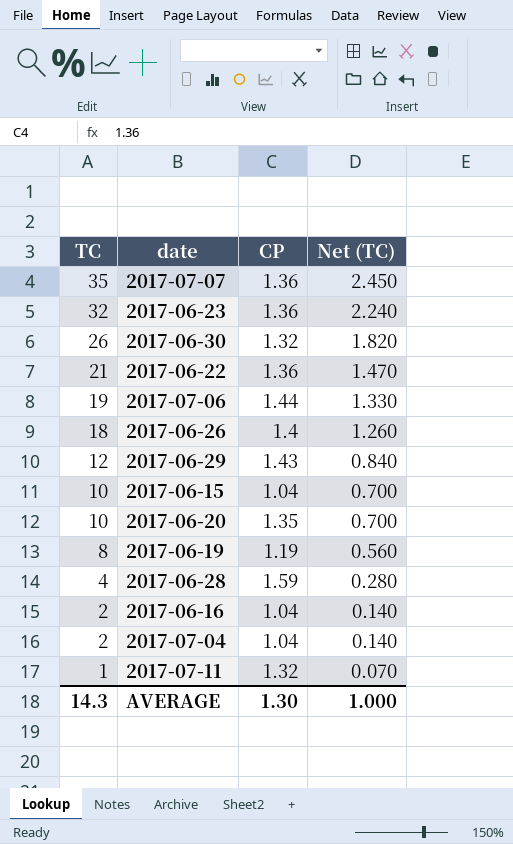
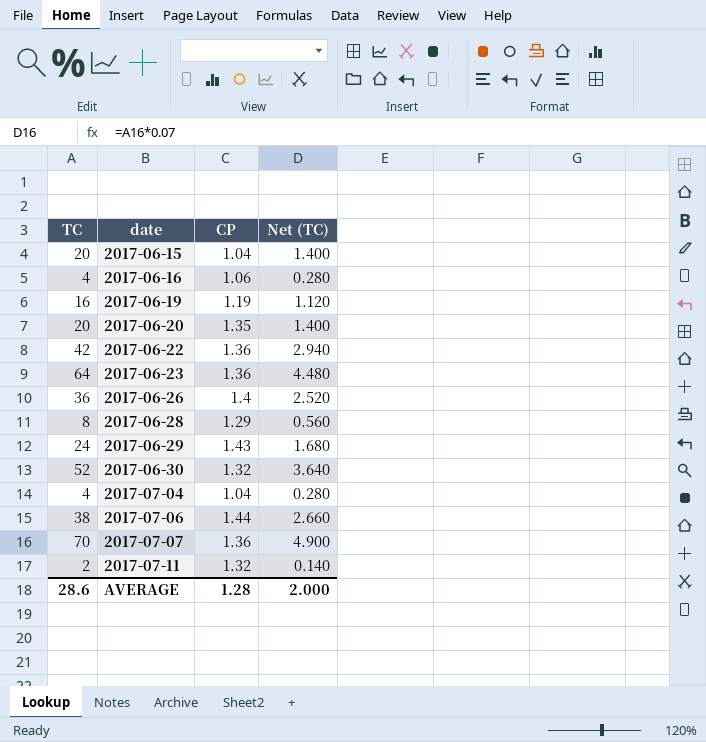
row order: TC descending -> date ascending
2017-06-15 | TC: 10 -> 20
2017-06-15 | Net (TC): 0.700 -> 1.400
2017-06-16 | TC: 2 -> 4
2017-06-16 | CP: 1.04 -> 1.06
2017-06-16 | Net (TC): 0.140 -> 0.280
2017-06-19 | TC: 8 -> 16
2017-06-19 | Net (TC): 0.560 -> 1.120
2017-06-20 | TC: 10 -> 20
2017-06-20 | Net (TC): 0.700 -> 1.400
2017-06-22 | TC: 21 -> 42
2017-06-22 | Net (TC): 1.470 -> 2.940
2017-06-23 | TC: 32 -> 64
2017-06-23 | Net (TC): 2.240 -> 4.480
2017-06-26 | TC: 18 -> 36
2017-06-26 | Net (TC): 1.260 -> 2.520
2017-06-28 | TC: 4 -> 8
2017-06-28 | CP: 1.59 -> 1.29
2017-06-28 | Net (TC): 0.280 -> 0.560
2017-06-29 | TC: 12 -> 24
2017-06-29 | Net (TC): 0.840 -> 1.680
2017-06-30 | TC: 26 -> 52
2017-06-30 | Net (TC): 1.820 -> 3.640
2017-07-04 | TC: 2 -> 4
2017-07-04 | Net (TC): 0.140 -> 0.280
2017-07-06 | TC: 19 -> 38
2017-07-06 | Net (TC): 1.330 -> 2.660
2017-07-07 | TC: 35 -> 70
2017-07-07 | Net (TC): 2.450 -> 4.900
2017-07-11 | TC: 1 -> 2
2017-07-11 | Net (TC): 0.070 -> 0.140
AVERAGE | TC: 14.3 -> 28.6
AVERAGE | CP: 1.30 -> 1.28
AVERAGE | Net (TC): 1.000 -> 2.000

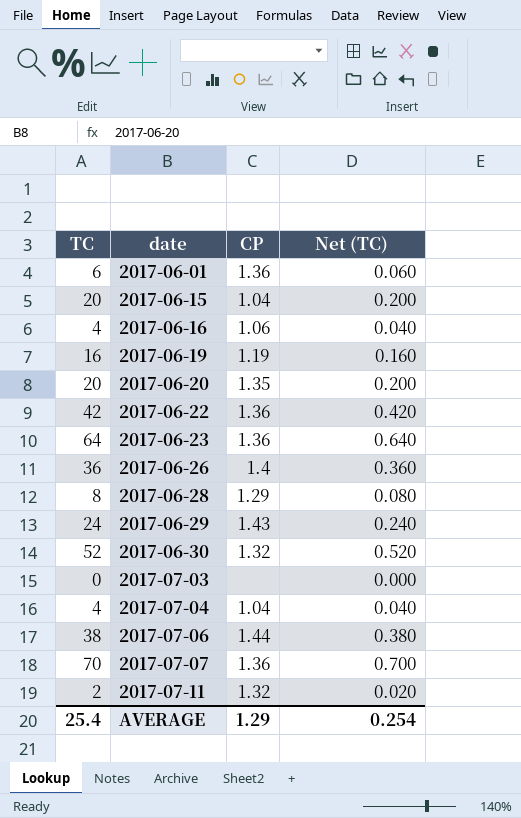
column Net (TC) | formula: [TC] * 0.07 -> [TC] * 0.01
row 2017-06-01: none -> 6 | 1.36 | 0.060
row 2017-07-03: none -> 0 | none | 0.000
AVERAGE | TC: 28.6 -> 25.4
AVERAGE | CP: 1.28 -> 1.29
AVERAGE | Net (TC): 2.000 -> 0.254

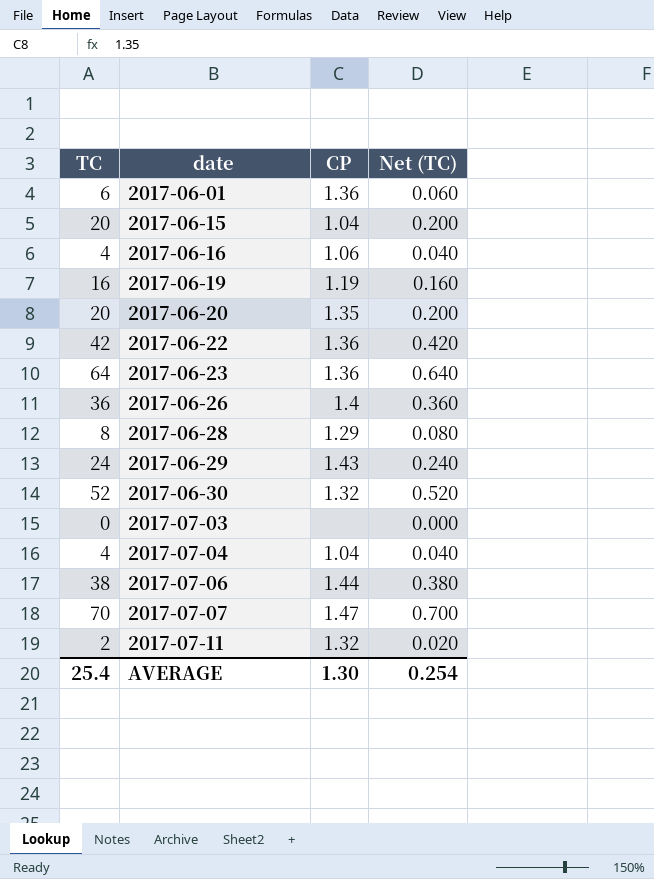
2017-07-07 | CP: 1.36 -> 1.47
AVERAGE | CP: 1.29 -> 1.30

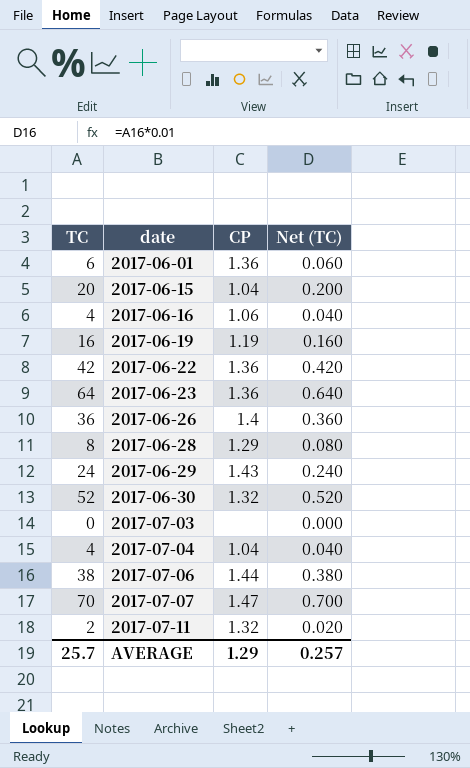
row 2017-06-20: 20 | 1.35 | 0.200 -> none
AVERAGE | TC: 25.4 -> 25.7
AVERAGE | CP: 1.30 -> 1.29
AVERAGE | Net (TC): 0.254 -> 0.257

